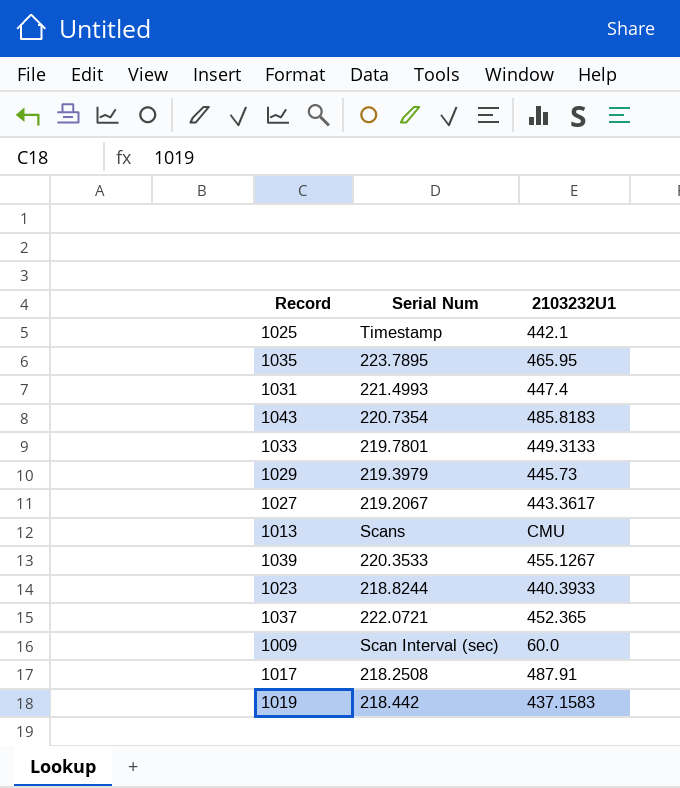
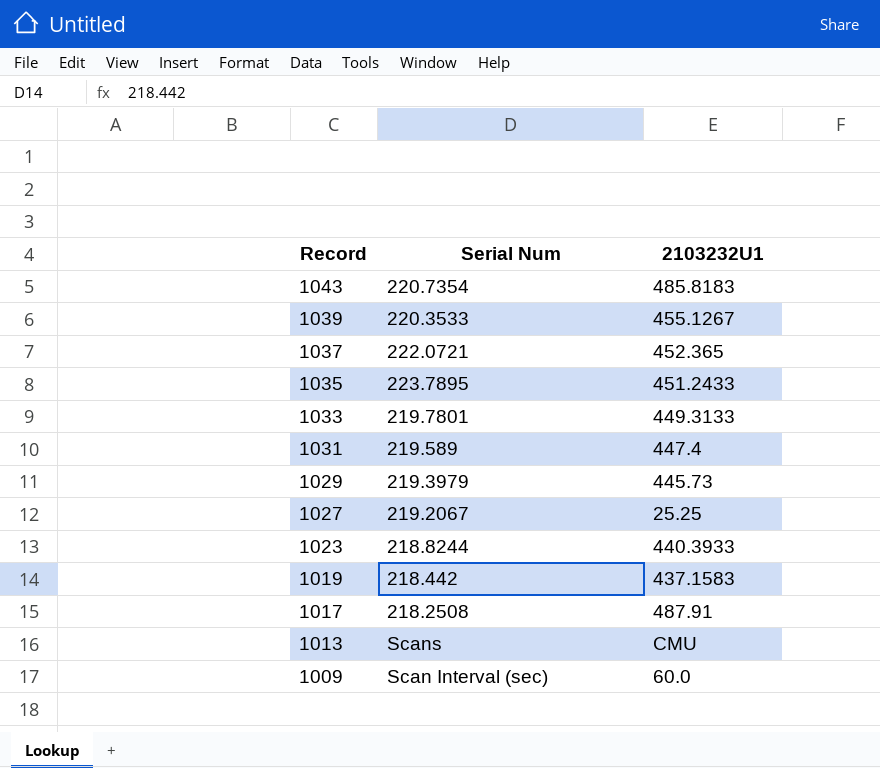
row order: none -> Record descending
row 1025: Timestamp | 442.1 -> none
1035 | 2103232U1: 465.95 -> 451.2433
1031 | Serial Num: 221.4993 -> 219.589
1027 | 2103232U1: 443.3617 -> 25.25

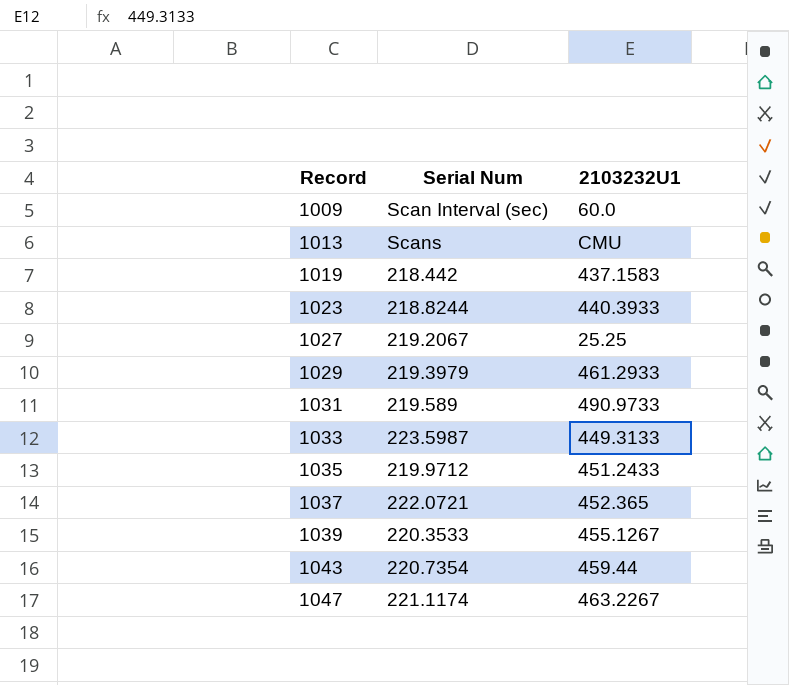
row order: Record descending -> Record ascending
row 1017: 218.2508 | 487.91 -> none
1029 | 2103232U1: 445.73 -> 461.2933
1031 | 2103232U1: 447.4 -> 490.9733
1033 | Serial Num: 219.7801 -> 223.5987
1035 | Serial Num: 223.7895 -> 219.9712
1043 | 2103232U1: 485.8183 -> 459.44
row 1047: none -> 221.1174 | 463.2267

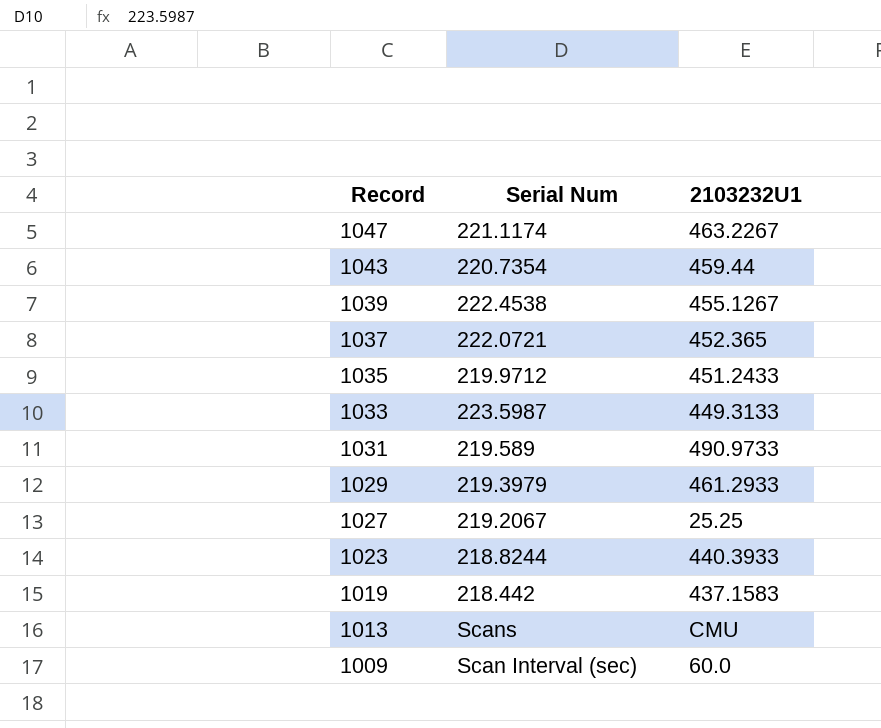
row order: Record ascending -> Record descending
1039 | Serial Num: 220.3533 -> 222.4538

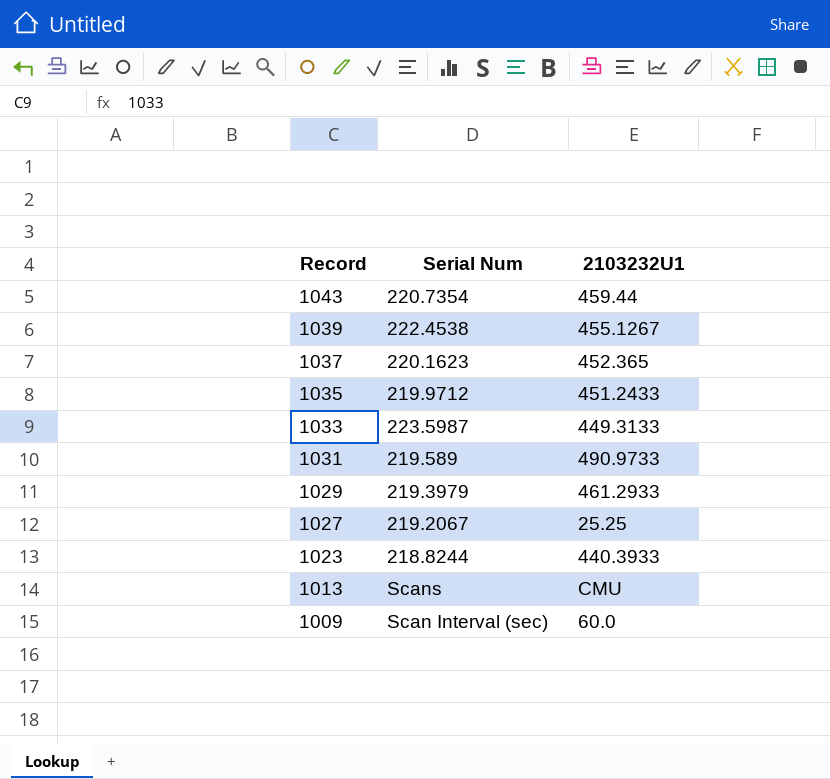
row 1047: 221.1174 | 463.2267 -> none
row 1019: 218.442 | 437.1583 -> none
1037 | Serial Num: 222.0721 -> 220.1623

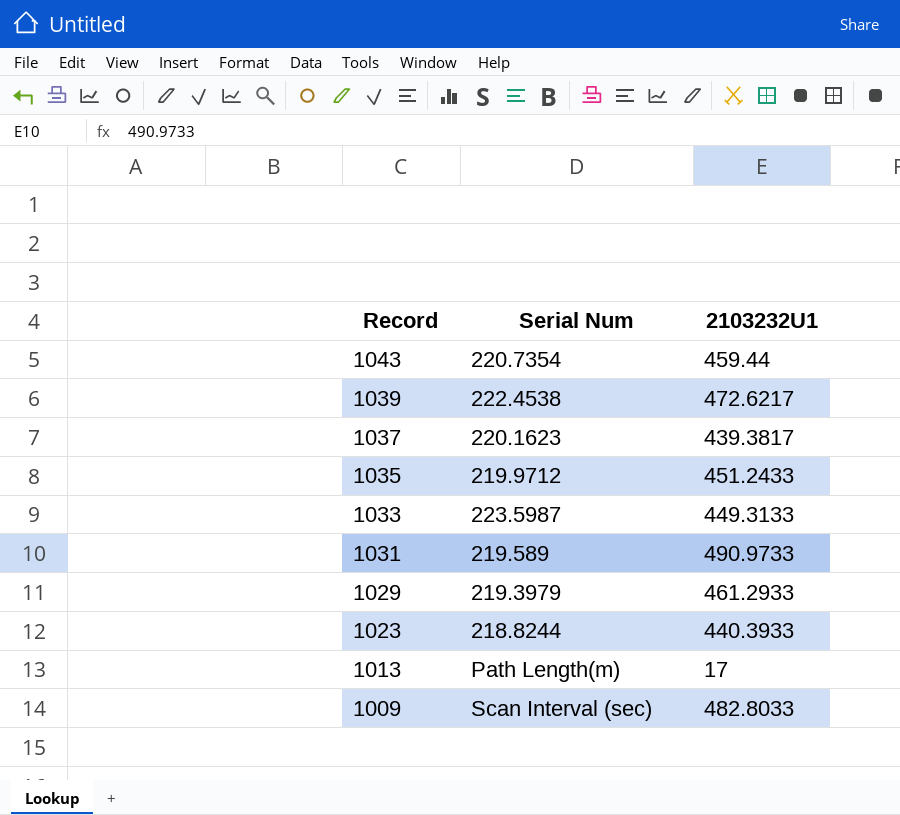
row 1027: 219.2067 | 25.25 -> none
1039 | 2103232U1: 455.1267 -> 472.6217
1037 | 2103232U1: 452.365 -> 439.3817
1013 | Serial Num: Scans -> Path Length(m)
1013 | 2103232U1: CMU -> 17
1009 | 2103232U1: 60.0 -> 482.8033

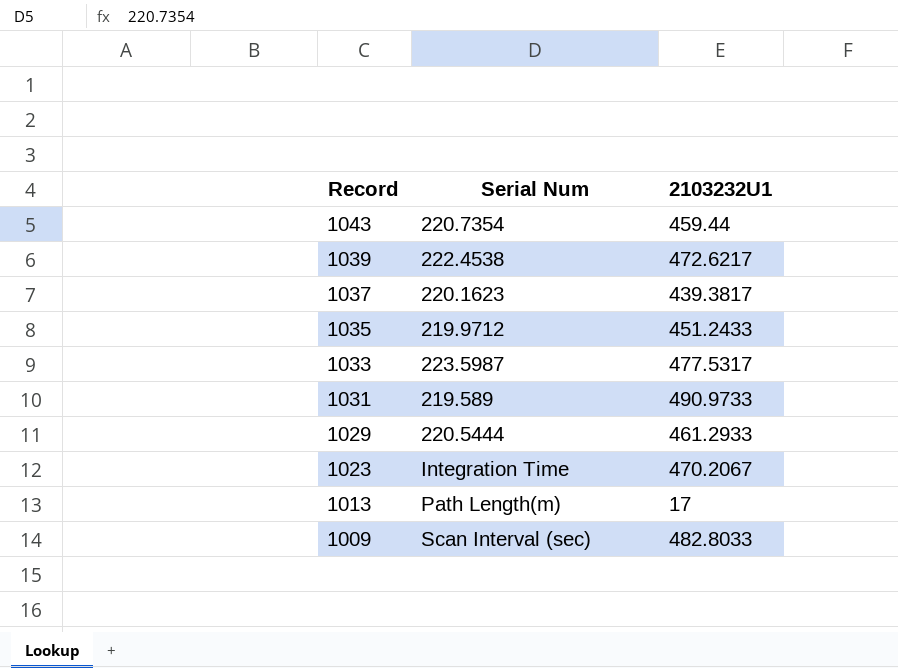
1033 | 2103232U1: 449.3133 -> 477.5317
1029 | Serial Num: 219.3979 -> 220.5444
1023 | Serial Num: 218.8244 -> Integration Time
1023 | 2103232U1: 440.3933 -> 470.2067

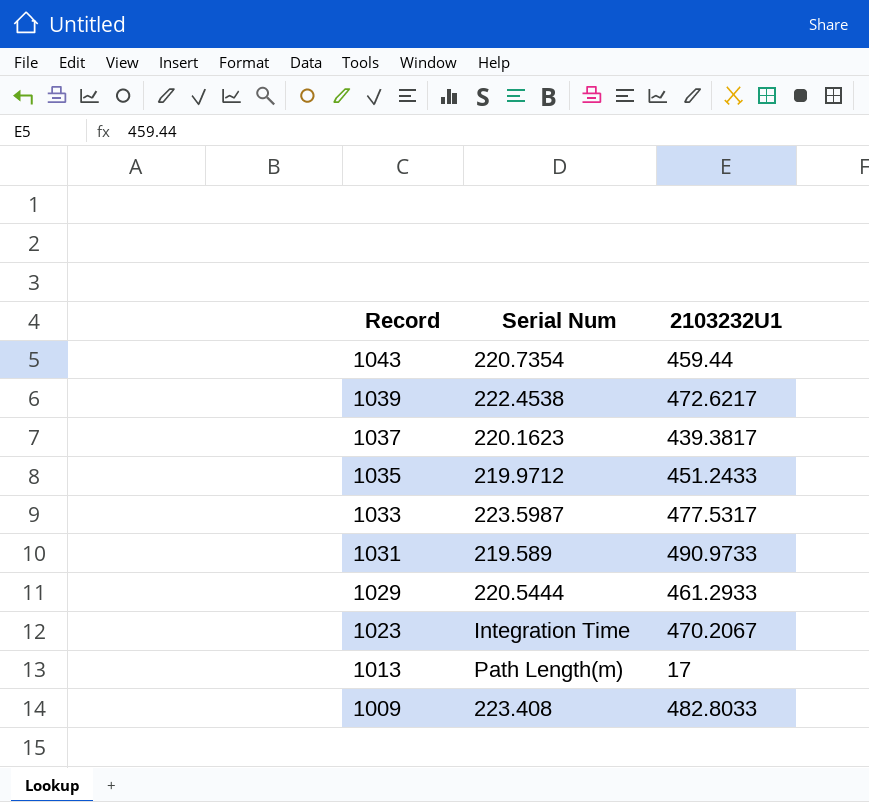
1009 | Serial Num: Scan Interval (sec) -> 223.408

